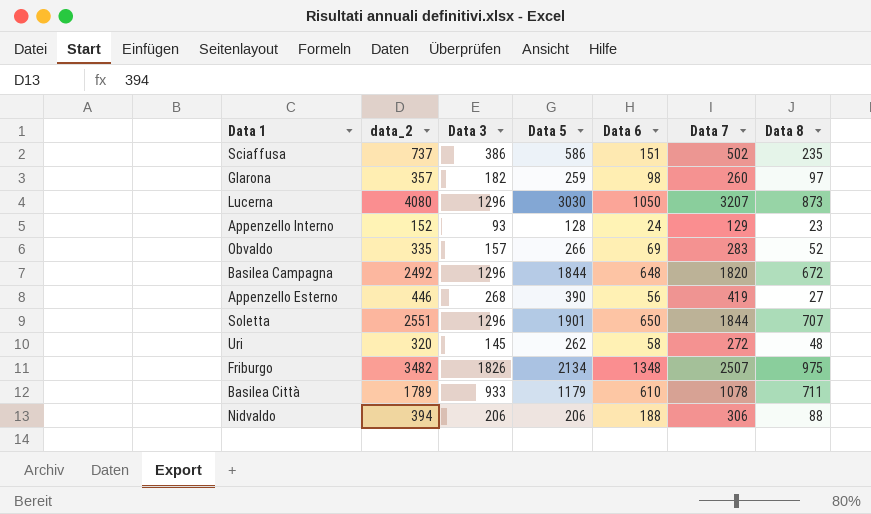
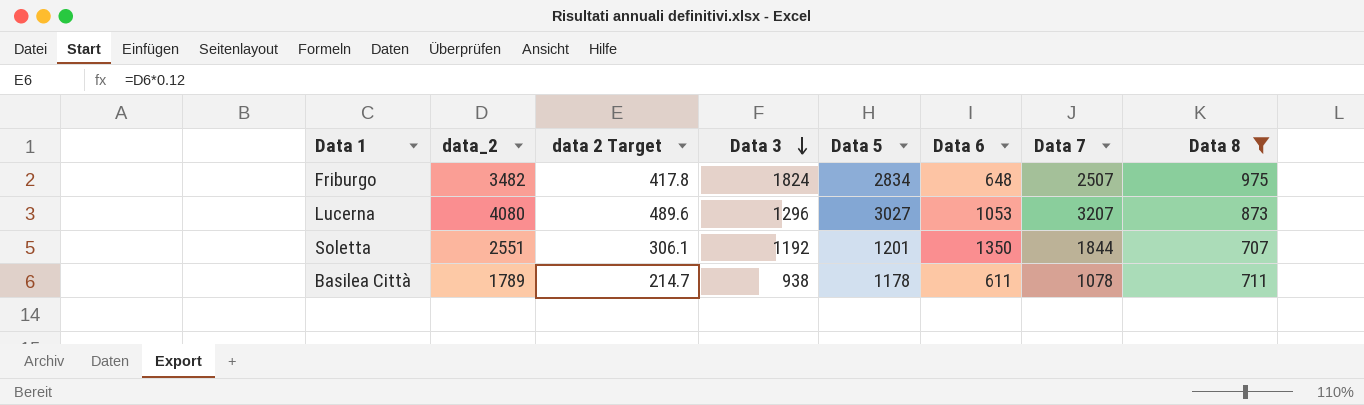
filter: none -> Data 8 >= 707
row order: none -> Data 3 descending
column data 2 Target | formula: none -> [data_2] * 0.12
Friburgo | Data 3: 1826 -> 1824
Friburgo | Data 5: 2134 -> 2834
Friburgo | Data 6: 1348 -> 648
Lucerna | Data 5: 3030 -> 3027
Lucerna | Data 6: 1050 -> 1053
Soletta | Data 3: 1296 -> 1192
Soletta | Data 5: 1901 -> 1201
Soletta | Data 6: 650 -> 1350
Basilea Città | Data 3: 933 -> 938
Basilea Città | Data 5: 1179 -> 1178
Basilea Città | Data 6: 610 -> 611

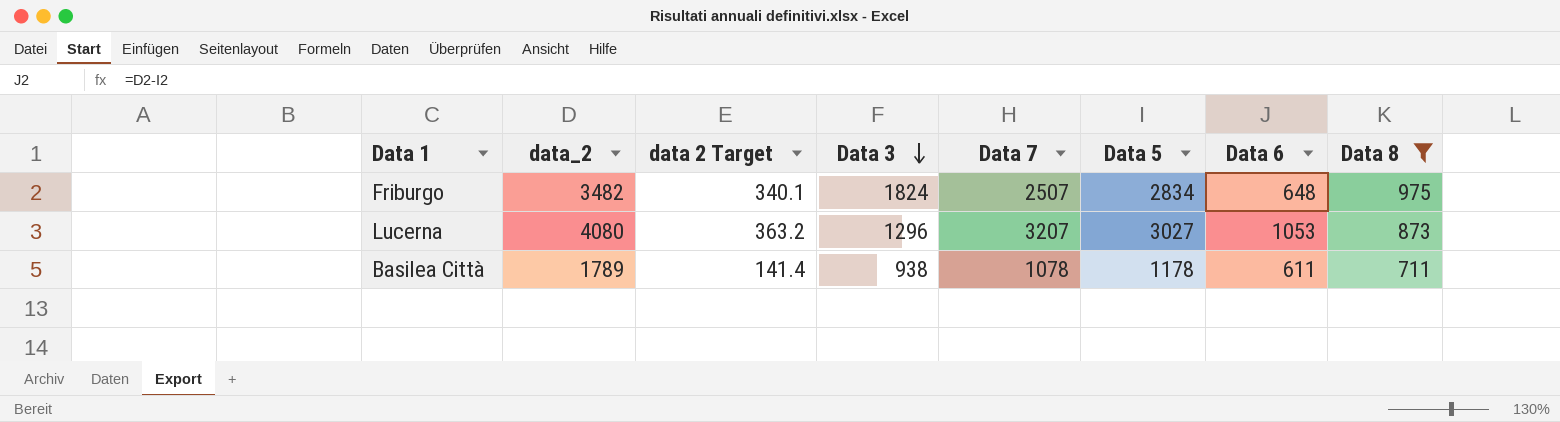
column data 2 Target | formula: [data_2] * 0.12 -> [Data 5] * 0.12
column Data 7 | position: 7 -> 5
row Soletta: 2551 | 306.1 | 1192 | 1201 | 1350 | 1844 | 707 -> none

